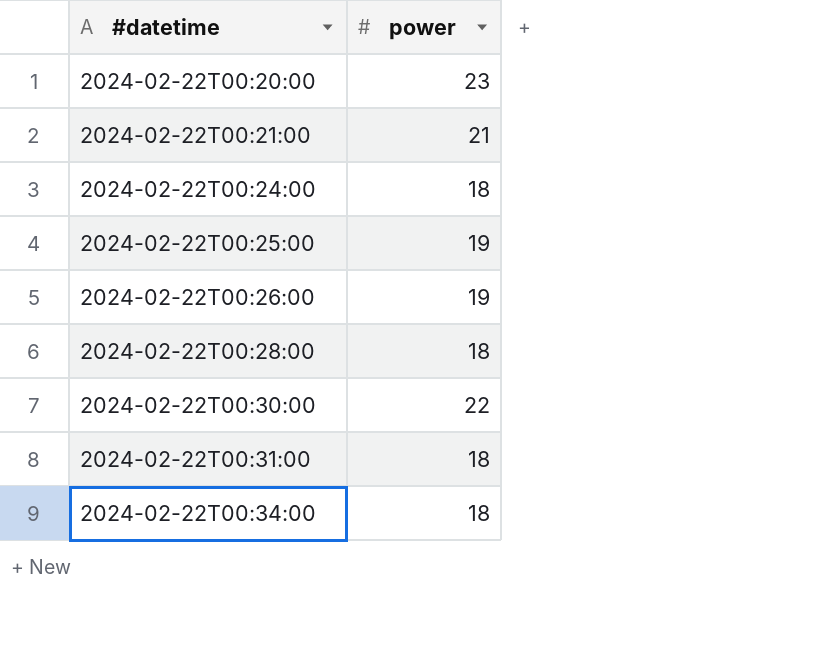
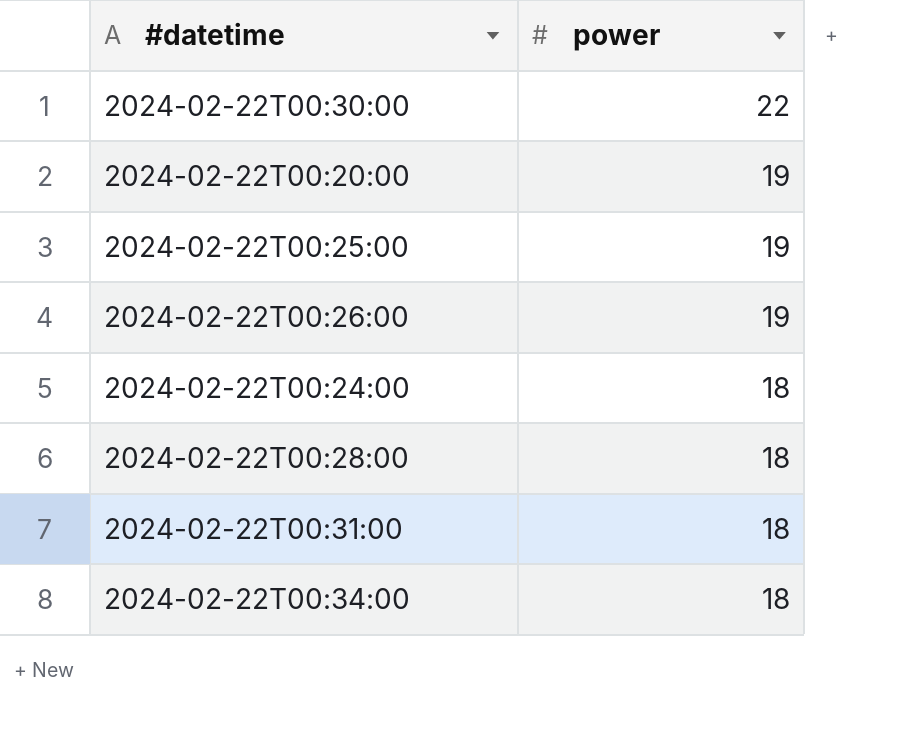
row order: #datetime ascending -> power descending
row 2024-02-22T00:21:00: 21 -> none
2024-02-22T00:20:00 | power: 23 -> 19

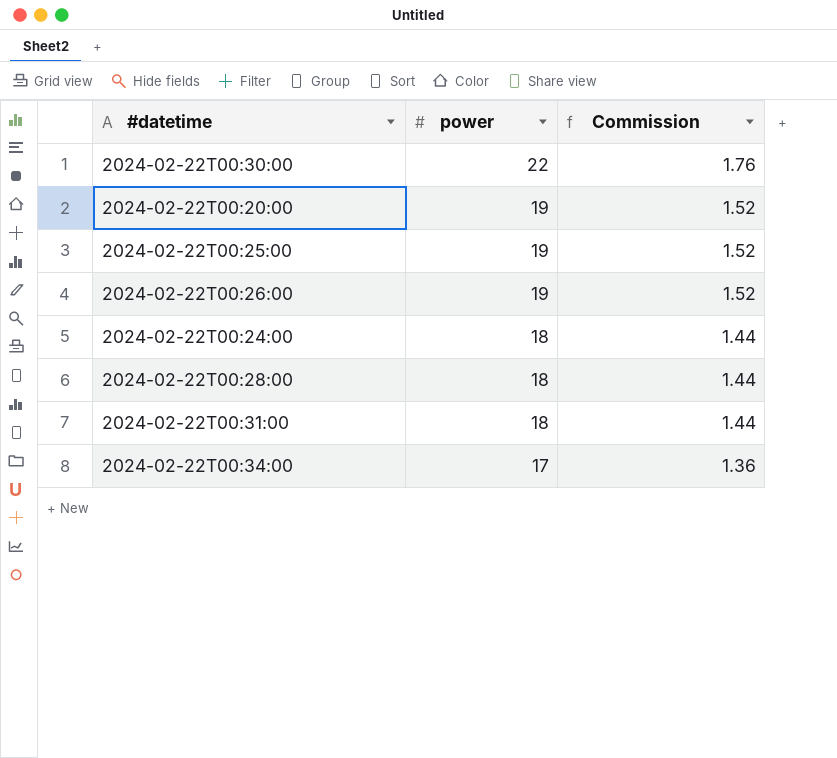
column Commission | formula: none -> [power] * 0.08
2024-02-22T00:34:00 | power: 18 -> 17

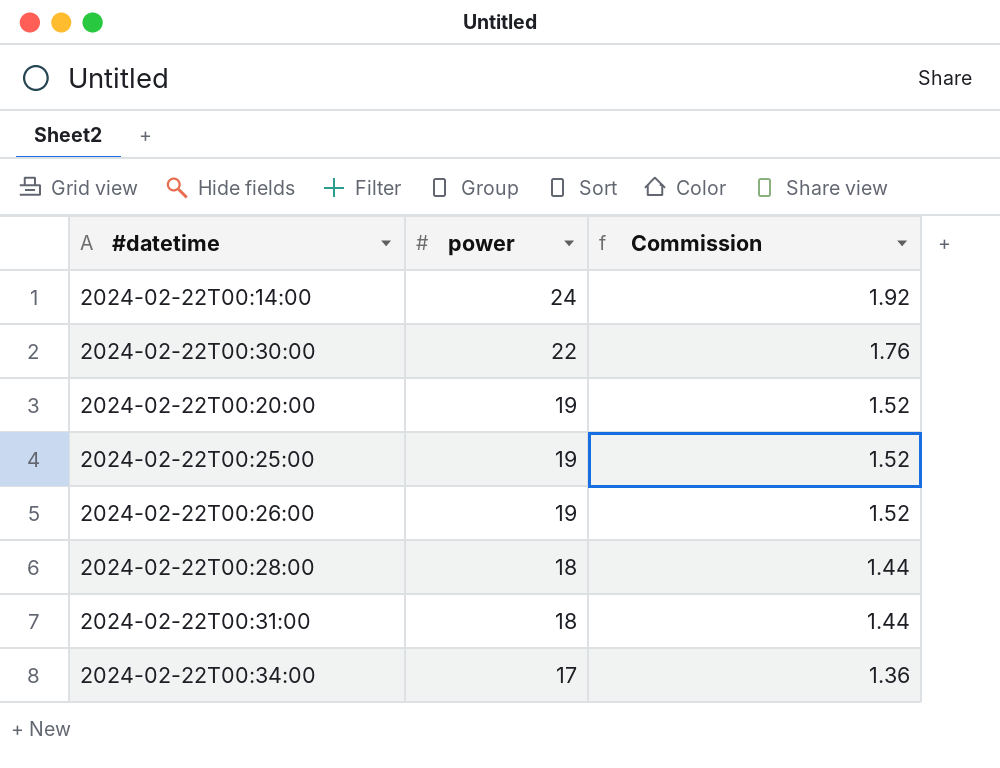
row 2024-02-22T00:24:00: 18 | 1.44 -> none
row 2024-02-22T00:14:00: none -> 24 | 1.92

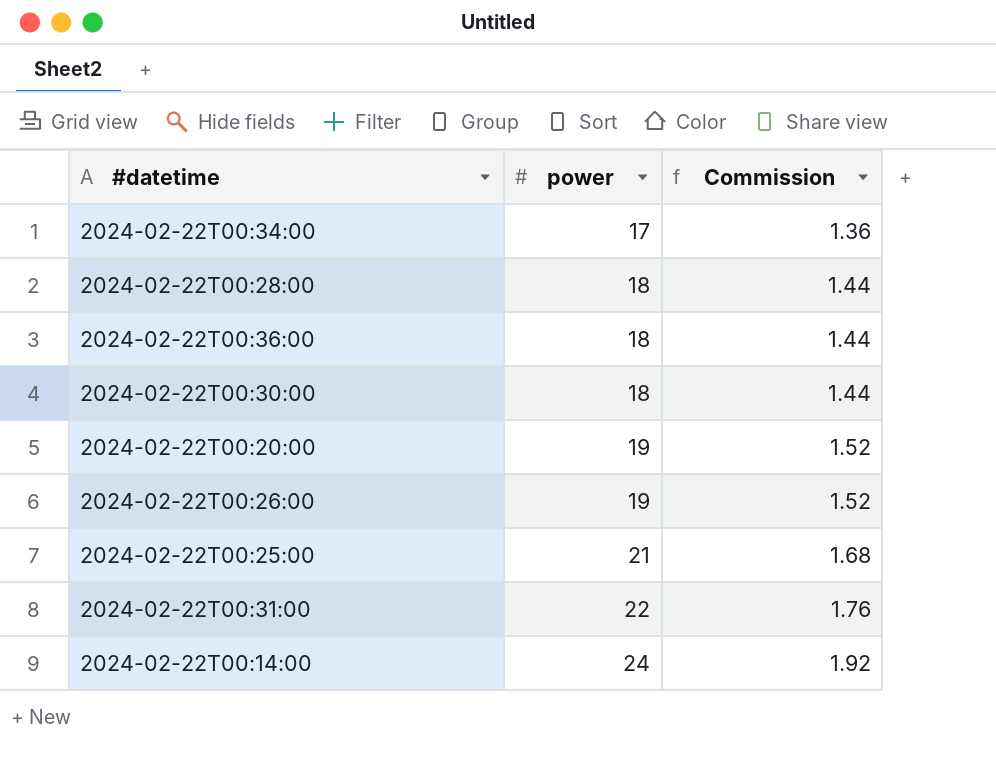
row order: power descending -> power ascending
row 2024-02-22T00:36:00: none -> 18 | 1.44
2024-02-22T00:30:00 | power: 22 -> 18
2024-02-22T00:30:00 | Commission: 1.76 -> 1.44
2024-02-22T00:25:00 | power: 19 -> 21
2024-02-22T00:25:00 | Commission: 1.52 -> 1.68
2024-02-22T00:31:00 | power: 18 -> 22
2024-02-22T00:31:00 | Commission: 1.44 -> 1.76

